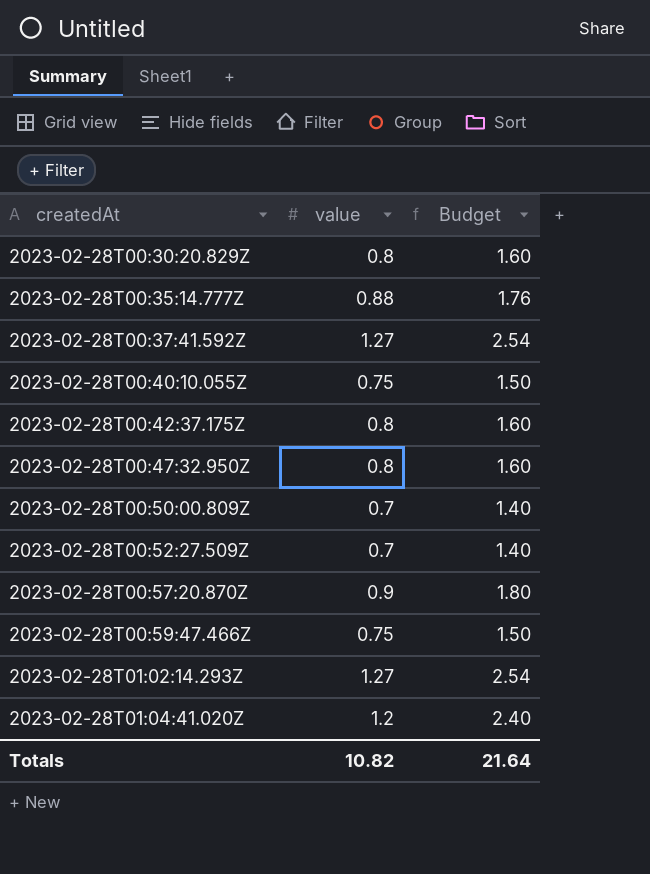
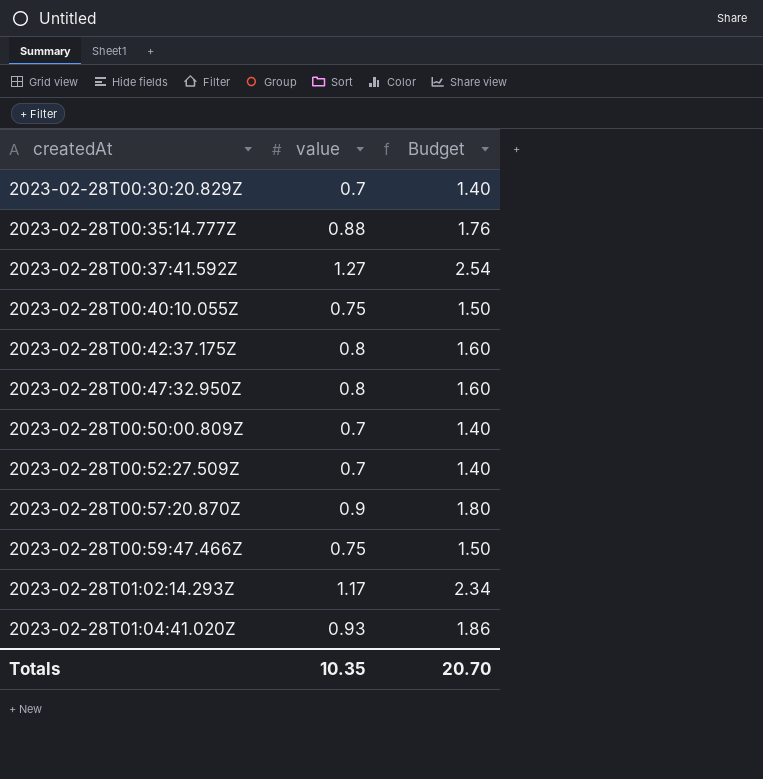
2023-02-28T00:30:20.829Z | value: 0.8 -> 0.7
2023-02-28T00:30:20.829Z | Budget: 1.60 -> 1.40
2023-02-28T01:02:14.293Z | value: 1.27 -> 1.17
2023-02-28T01:02:14.293Z | Budget: 2.54 -> 2.34
2023-02-28T01:04:41.020Z | value: 1.2 -> 0.93
2023-02-28T01:04:41.020Z | Budget: 2.40 -> 1.86
Totals | value: 10.82 -> 10.35
Totals | Budget: 21.64 -> 20.70

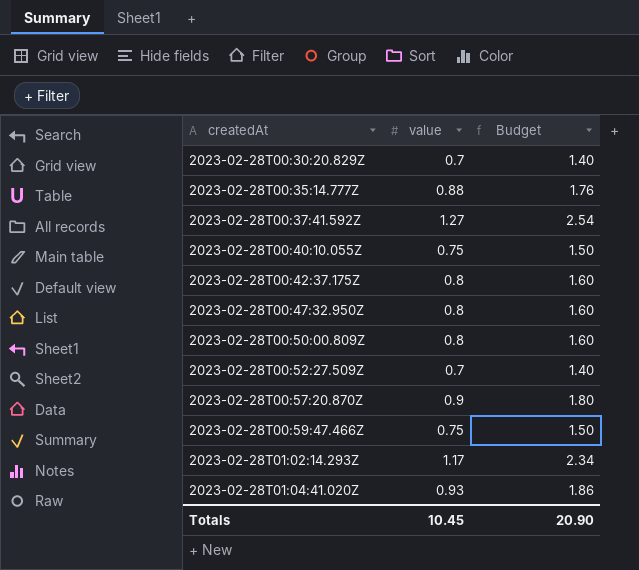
2023-02-28T00:50:00.809Z | value: 0.7 -> 0.8
2023-02-28T00:50:00.809Z | Budget: 1.40 -> 1.60
Totals | value: 10.35 -> 10.45
Totals | Budget: 20.70 -> 20.90

